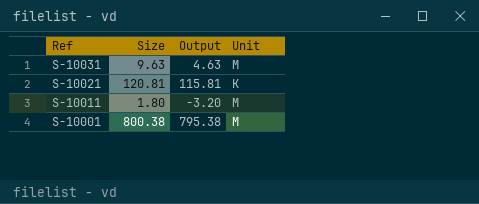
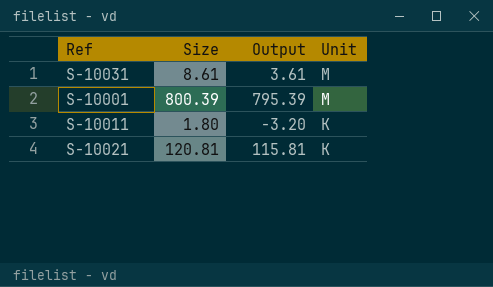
row order: Ref descending -> Unit descending
S-10031 | Size: 9.63 -> 8.61
S-10031 | Output: 4.63 -> 3.61
S-10001 | Size: 800.38 -> 800.39
S-10001 | Output: 795.38 -> 795.39
S-10011 | Unit: M -> K

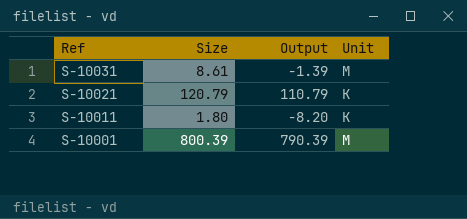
row order: Unit descending -> Ref descending
column Output | formula: [Size] - 5 -> [Size] - 10
S-10021 | Size: 120.81 -> 120.79

